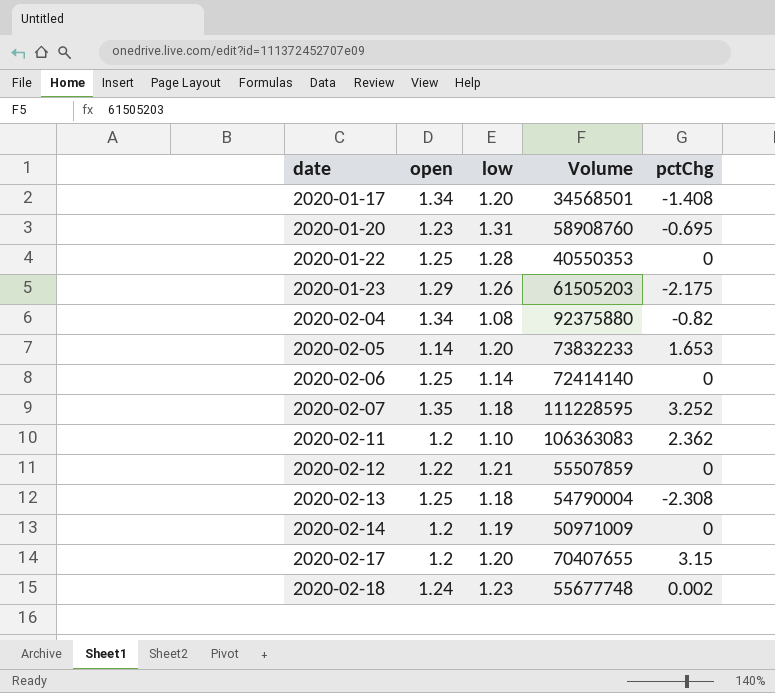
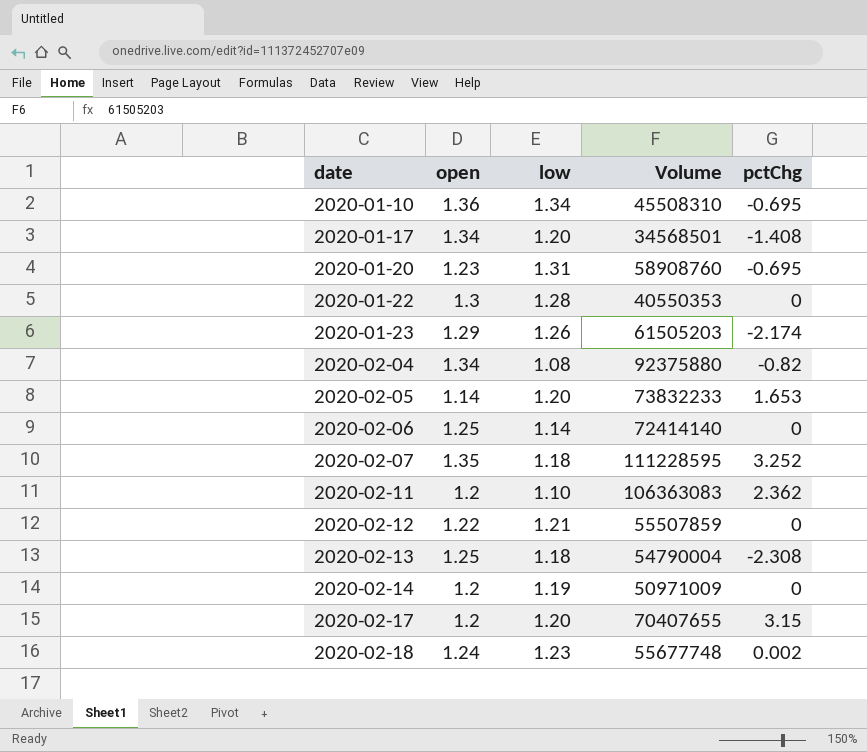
row 2020-01-10: none -> 1.36 | 1.34 | 45508310 | -0.695
2020-01-22 | open: 1.25 -> 1.3
2020-01-23 | pctChg: -2.175 -> -2.174

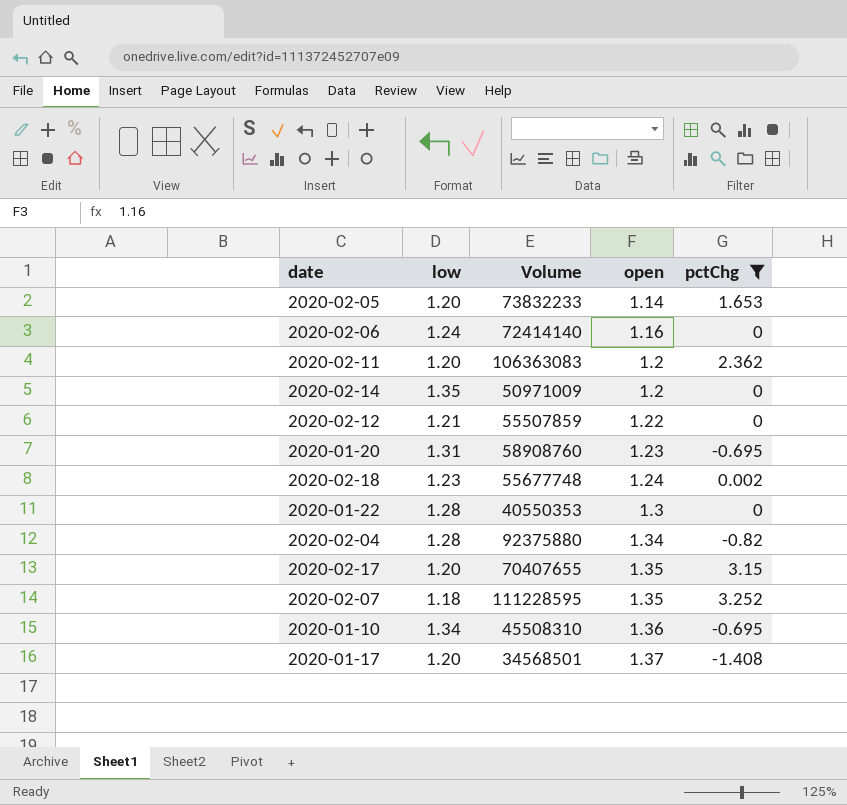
filter: none -> pctChg >= -1.408
row order: date ascending -> open ascending
column open | position: 2 -> 4
2020-02-06 | low: 1.14 -> 1.24
2020-02-06 | open: 1.25 -> 1.16
2020-02-11 | low: 1.10 -> 1.20
2020-02-14 | low: 1.19 -> 1.35
2020-02-04 | low: 1.08 -> 1.28
2020-02-17 | open: 1.2 -> 1.35
2020-01-17 | open: 1.34 -> 1.37

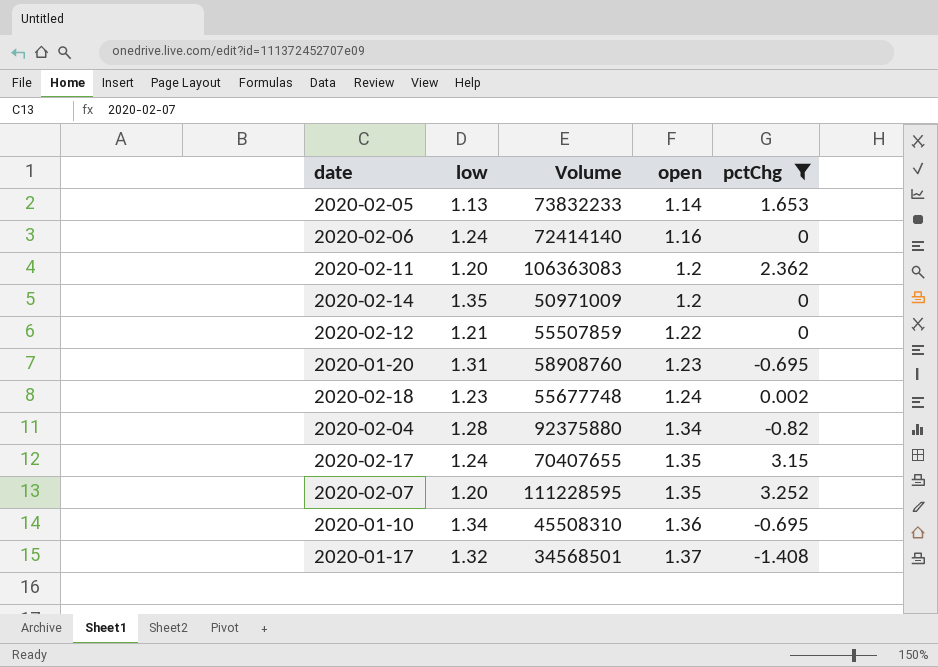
row 2020-01-22: 1.28 | 40550353 | 1.3 | 0 -> none
2020-02-05 | low: 1.20 -> 1.13
2020-02-17 | low: 1.20 -> 1.24
2020-02-07 | low: 1.18 -> 1.20
2020-01-17 | low: 1.20 -> 1.32

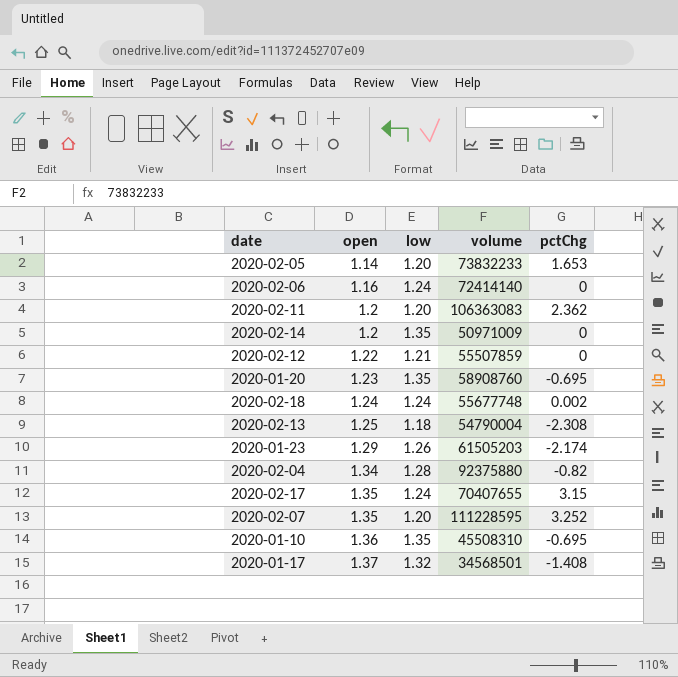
filter: pctChg >= -1.408 -> none
column open | position: 4 -> 2
column name: Volume -> volume
2020-02-05 | low: 1.13 -> 1.20
2020-01-20 | low: 1.31 -> 1.35
2020-02-18 | low: 1.23 -> 1.24
2020-01-10 | low: 1.34 -> 1.35

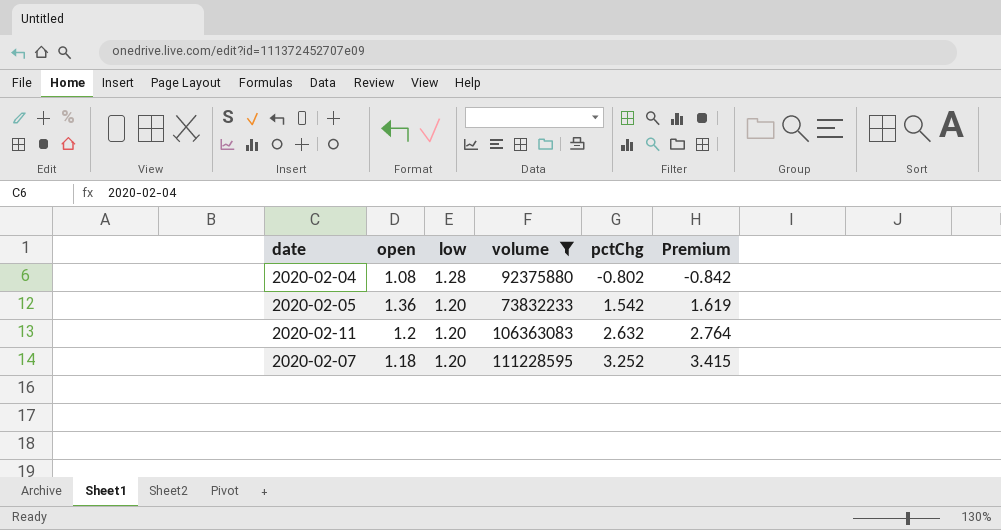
filter: none -> volume >= 73832233
row order: open ascending -> low descending
column Premium | formula: none -> [pctChg] * 1.05
2020-02-04 | open: 1.34 -> 1.08
2020-02-04 | pctChg: -0.82 -> -0.802
2020-02-05 | open: 1.14 -> 1.36
2020-02-05 | pctChg: 1.653 -> 1.542
2020-02-11 | pctChg: 2.362 -> 2.632
2020-02-07 | open: 1.35 -> 1.18

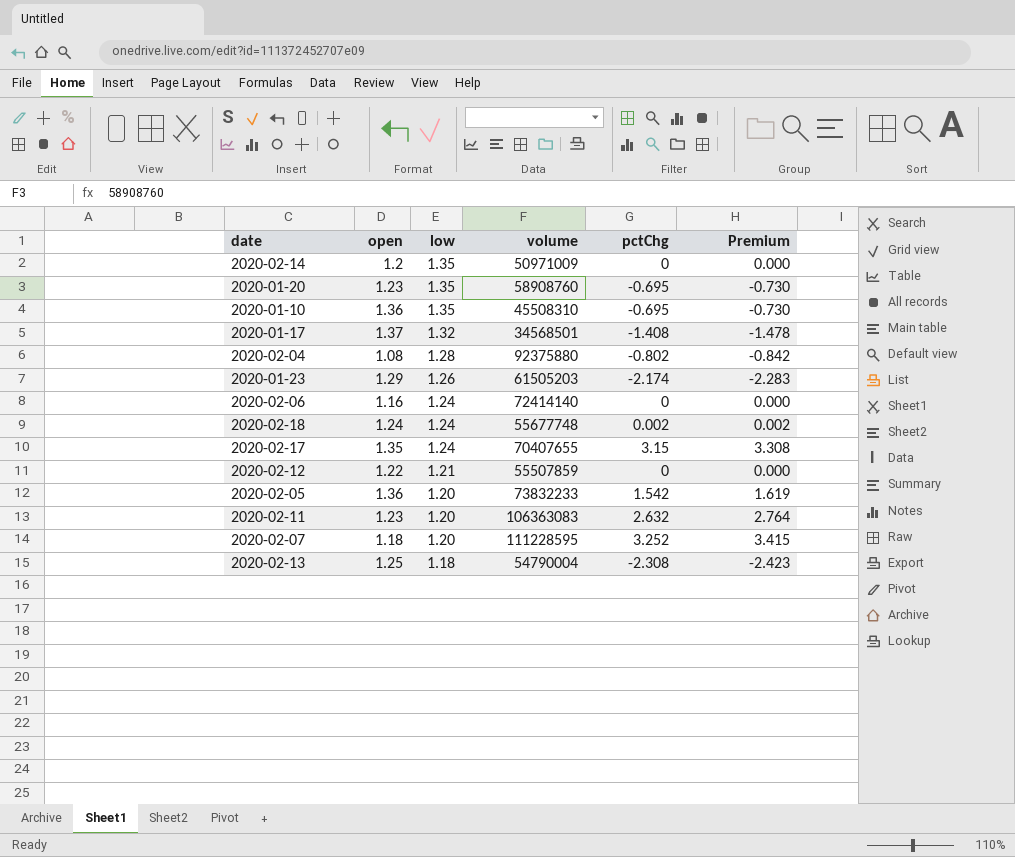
filter: volume >= 73832233 -> none
2020-02-11 | open: 1.2 -> 1.23

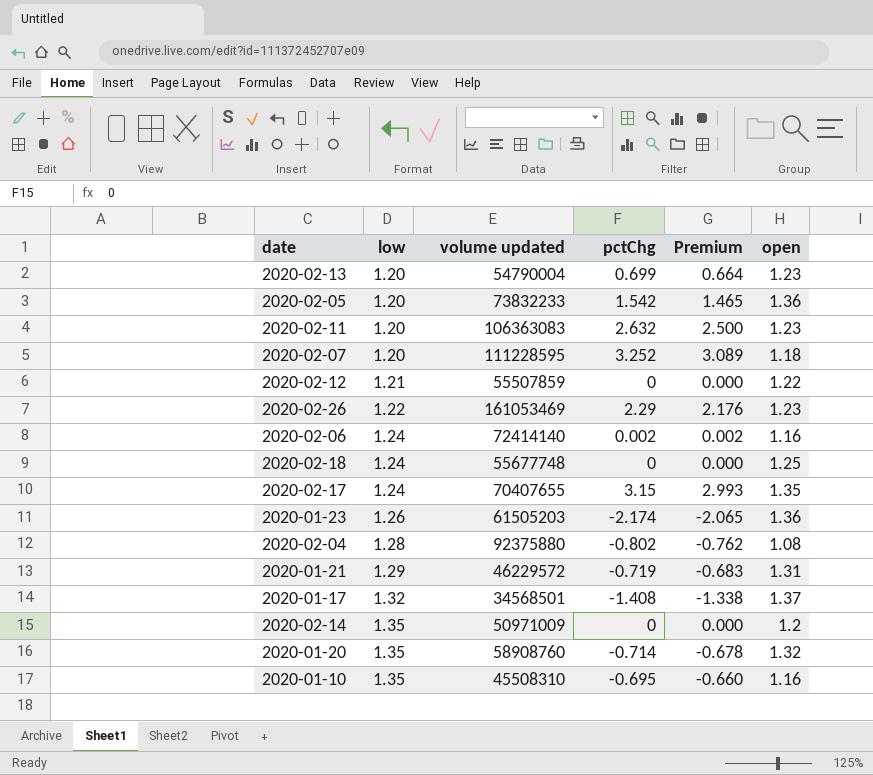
row order: low descending -> low ascending
column name: volume -> volume updated
column Premium | formula: [pctChg] * 1.05 -> [pctChg] * 0.95
column open | position: 2 -> 6
2020-02-13 | low: 1.18 -> 1.20
2020-02-13 | pctChg: -2.308 -> 0.699
2020-02-13 | open: 1.25 -> 1.23
row 2020-02-26: none -> 1.22 | 161053469 | 2.29 | 2.176 | 1.23
2020-02-06 | pctChg: 0 -> 0.002
2020-02-18 | pctChg: 0.002 -> 0
2020-02-18 | open: 1.24 -> 1.25
2020-01-23 | open: 1.29 -> 1.36
row 2020-01-21: none -> 1.29 | 46229572 | -0.719 | -0.683 | 1.31
2020-01-20 | pctChg: -0.695 -> -0.714
2020-01-20 | open: 1.23 -> 1.32
2020-01-10 | open: 1.36 -> 1.16

